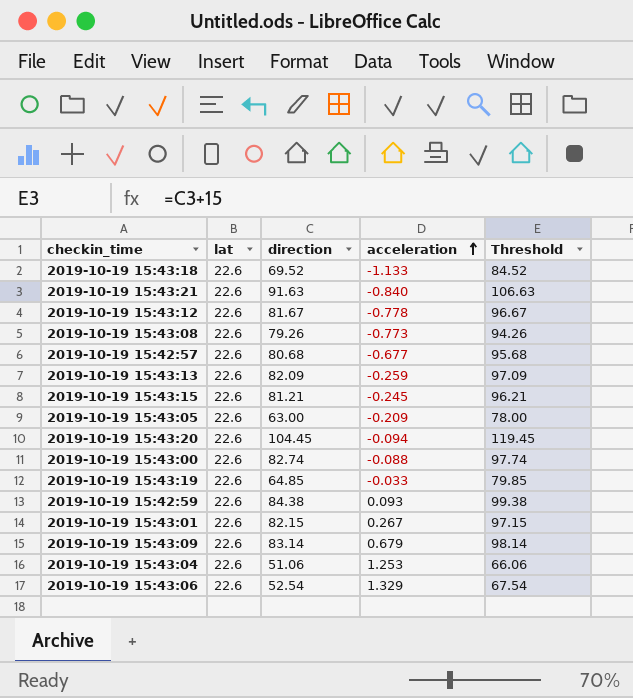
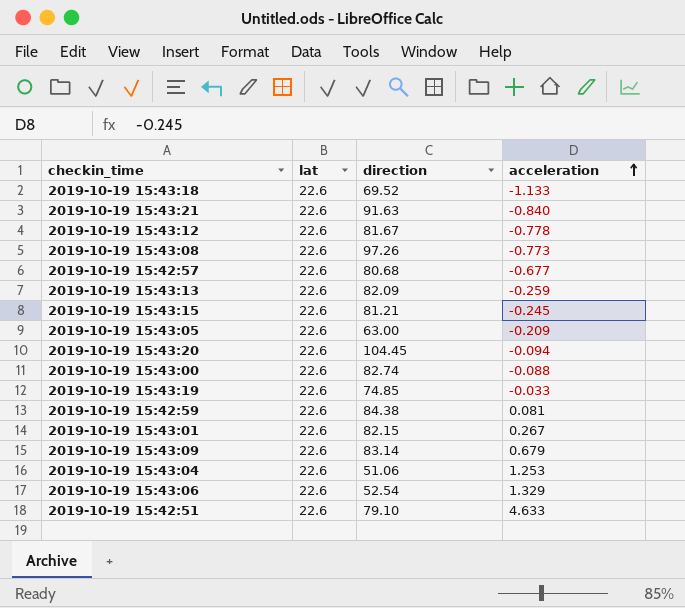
column Threshold | formula: [direction] + 15 -> none
2019-10-19 15:43:08 | direction: 79.26 -> 97.26
2019-10-19 15:43:19 | direction: 64.85 -> 74.85
2019-10-19 15:42:59 | acceleration: 0.093 -> 0.081
row 2019-10-19 15:42:51: none -> 22.6 | 79.10 | 4.633

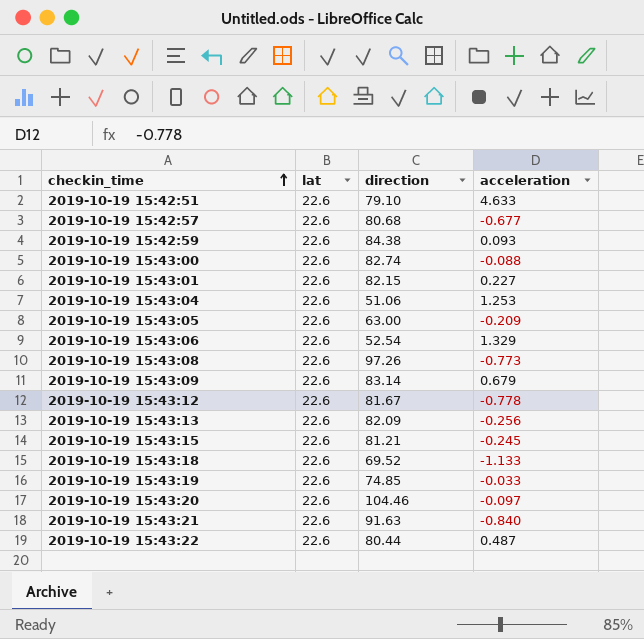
row order: acceleration ascending -> checkin_time ascending
2019-10-19 15:42:59 | acceleration: 0.081 -> 0.093
2019-10-19 15:43:01 | acceleration: 0.267 -> 0.227
2019-10-19 15:43:13 | acceleration: -0.259 -> -0.256
2019-10-19 15:43:20 | direction: 104.45 -> 104.46
2019-10-19 15:43:20 | acceleration: -0.094 -> -0.097
row 2019-10-19 15:43:22: none -> 22.6 | 80.44 | 0.487

